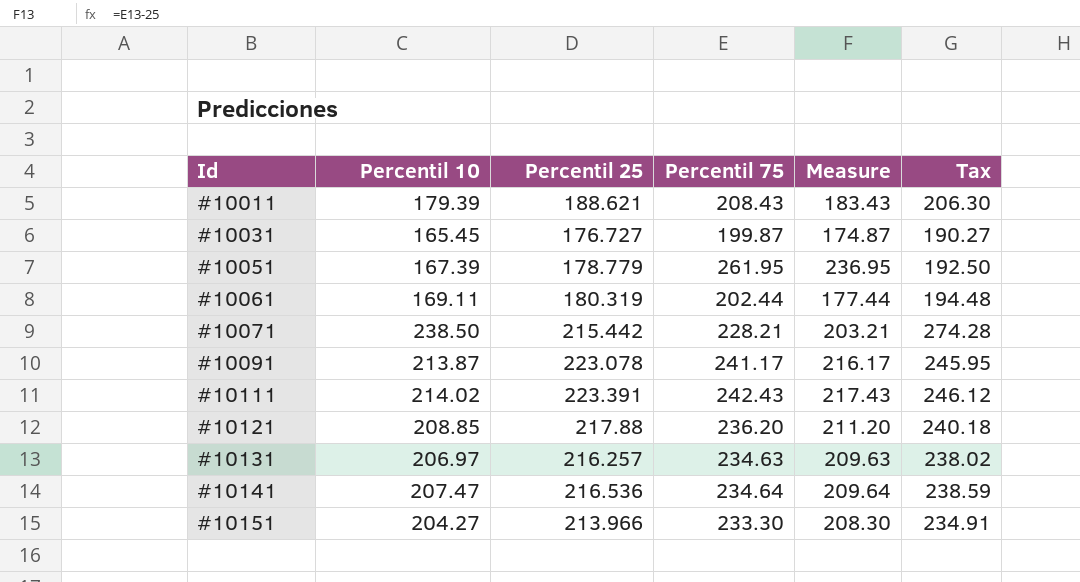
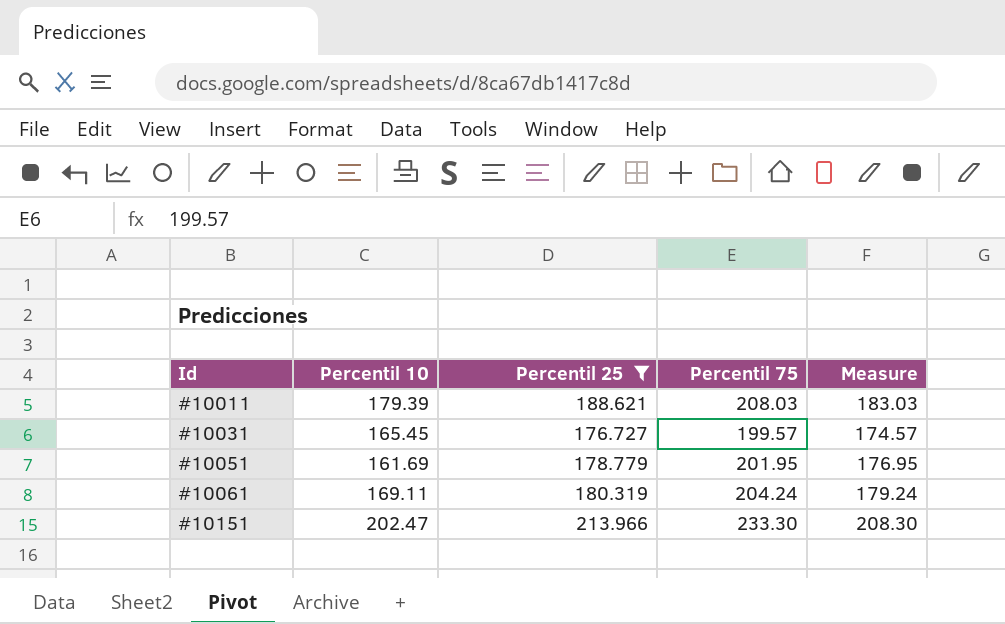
filter: none -> Percentil 25 <= 213.966
column Tax | formula: [Percentil 10] * 1.15 -> none
#10011 | Percentil 75: 208.43 -> 208.03
#10011 | Measure: 183.43 -> 183.03
#10031 | Percentil 75: 199.87 -> 199.57
#10031 | Measure: 174.87 -> 174.57
#10051 | Percentil 10: 167.39 -> 161.69
#10051 | Percentil 75: 261.95 -> 201.95
#10051 | Measure: 236.95 -> 176.95
#10061 | Percentil 75: 202.44 -> 204.24
#10061 | Measure: 177.44 -> 179.24
#10151 | Percentil 10: 204.27 -> 202.47

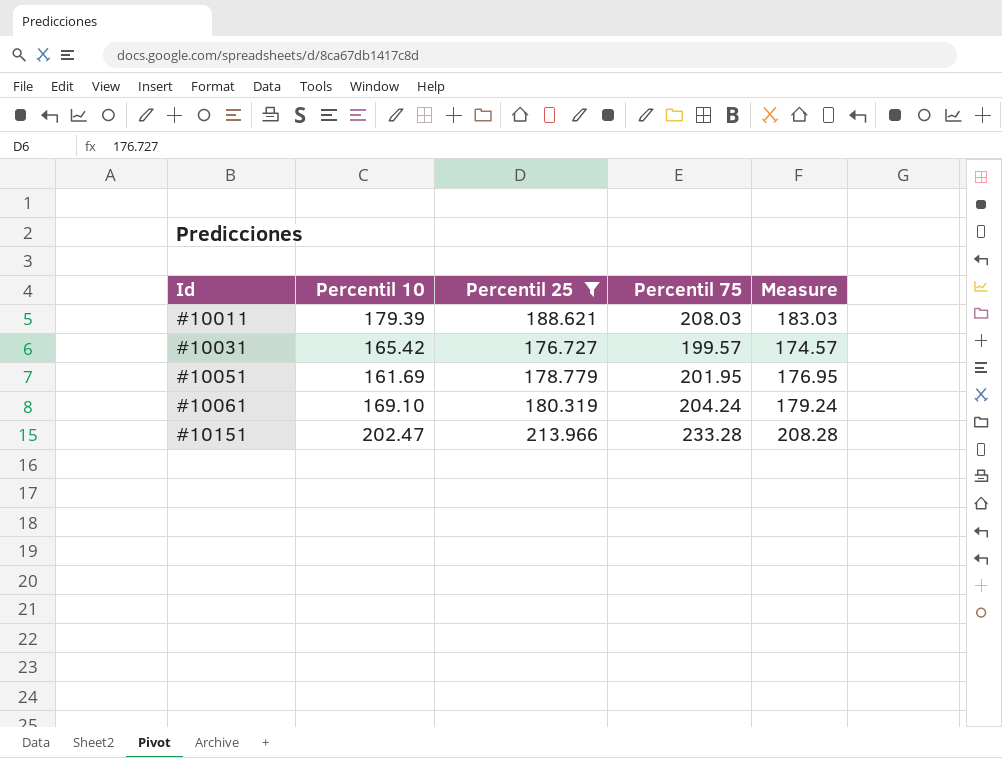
#10031 | Percentil 10: 165.45 -> 165.42
#10061 | Percentil 10: 169.11 -> 169.10
#10151 | Percentil 75: 233.30 -> 233.28
#10151 | Measure: 208.30 -> 208.28

